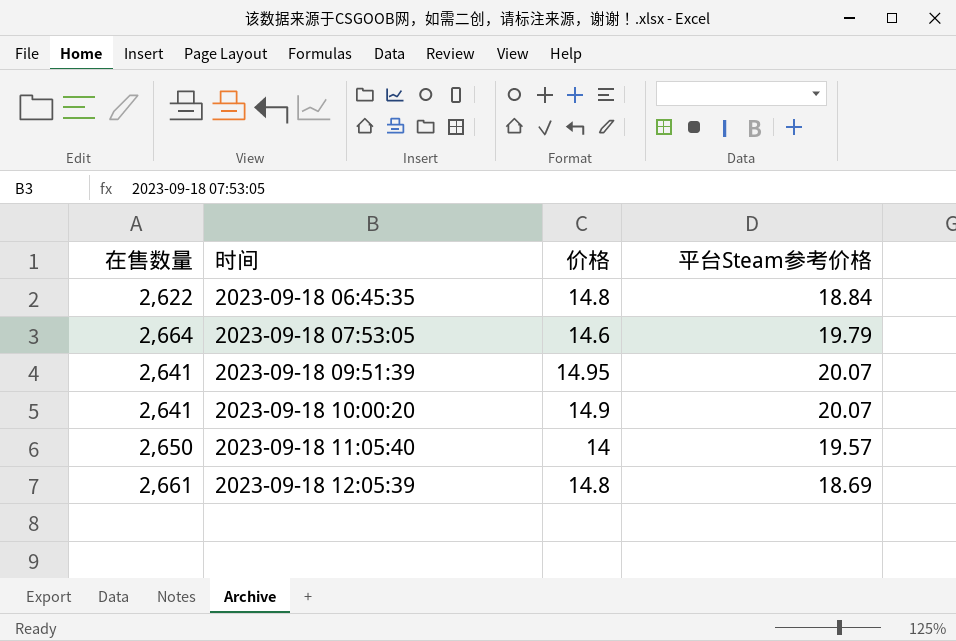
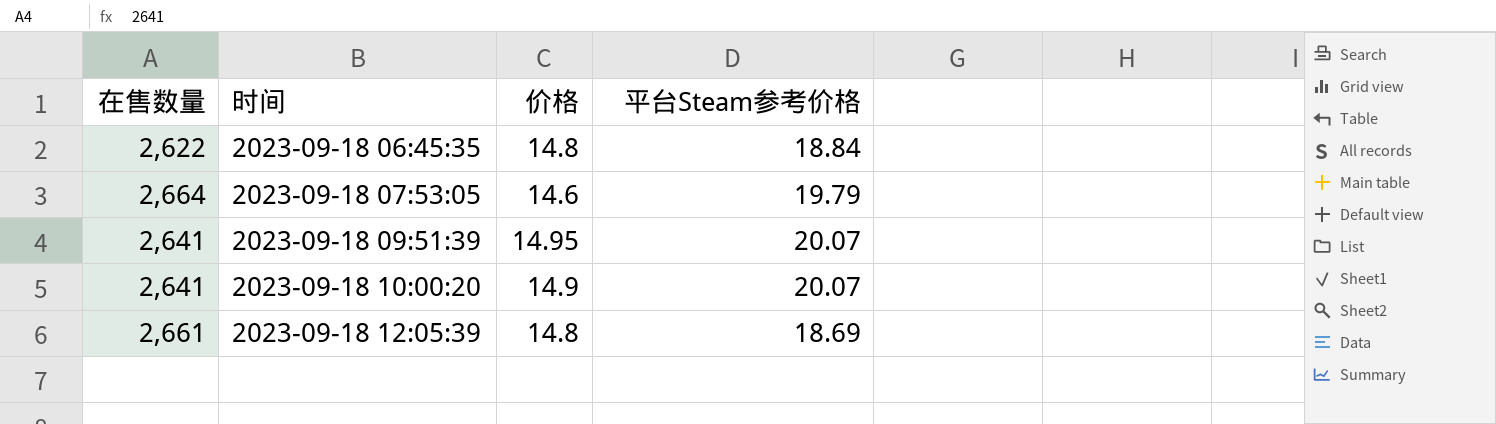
row 2023-09-18 11:05:40: 2,650 | 14 | 19.57 -> none

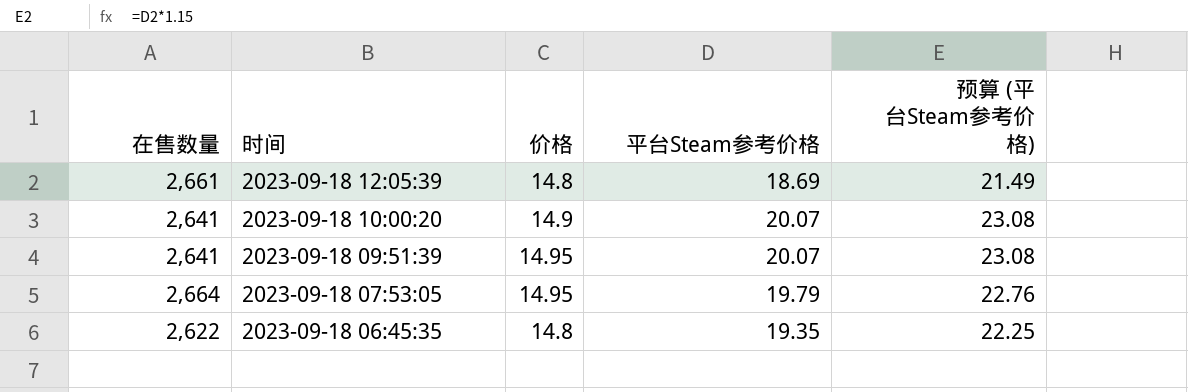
row order: 时间 ascending -> 时间 descending
column 预算 (平台Steam参考价格) | formula: none -> [平台Steam参考价格] * 1.15
2023-09-18 07:53:05 | 价格: 14.6 -> 14.95
2023-09-18 06:45:35 | 平台Steam参考价格: 18.84 -> 19.35

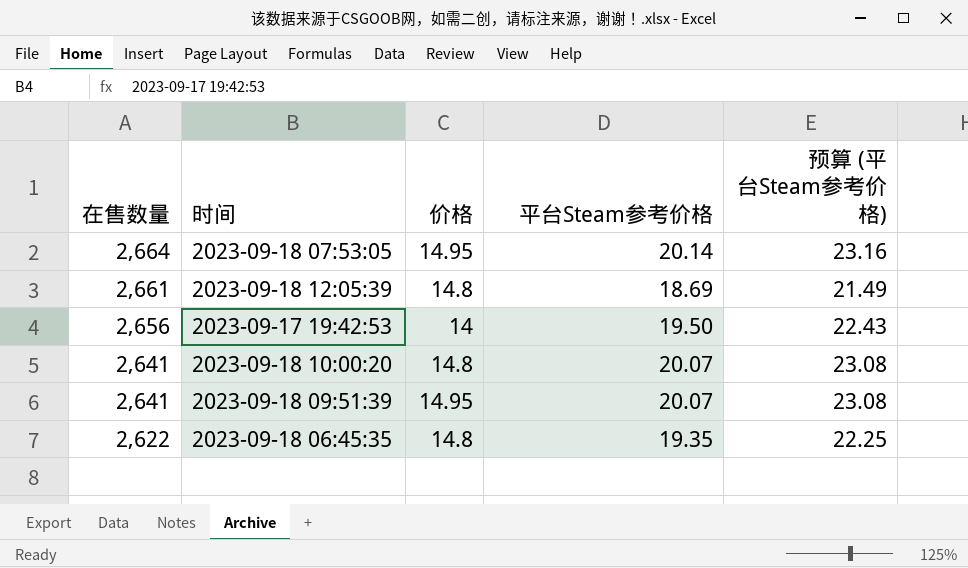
row order: 时间 descending -> 在售数量 descending
2023-09-18 07:53:05 | 平台Steam参考价格: 19.79 -> 20.14
2023-09-18 07:53:05 | 预算 (平台Steam参考价格): 22.76 -> 23.16
row 2023-09-17 19:42:53: none -> 2,656 | 14 | 19.50 | 22.43
2023-09-18 10:00:20 | 价格: 14.9 -> 14.8

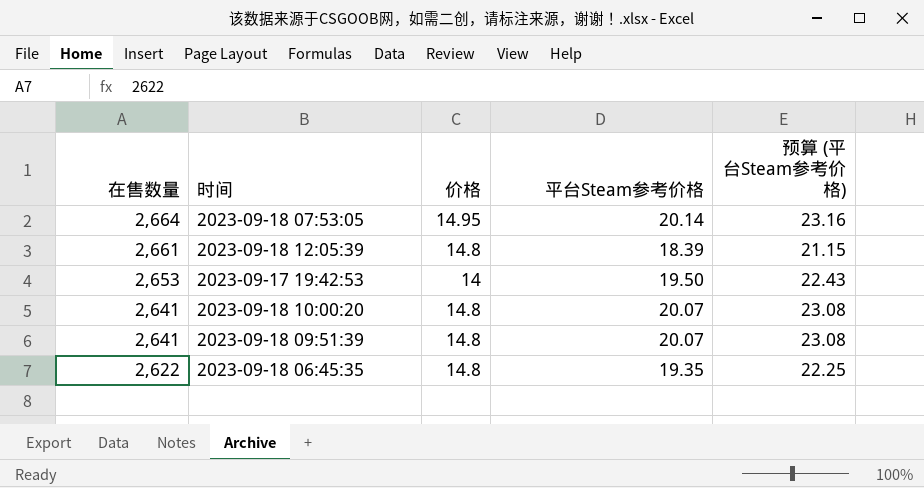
2023-09-18 12:05:39 | 平台Steam参考价格: 18.69 -> 18.39
2023-09-18 12:05:39 | 预算 (平台Steam参考价格): 21.49 -> 21.15
2023-09-17 19:42:53 | 在售数量: 2,656 -> 2,653
2023-09-18 09:51:39 | 价格: 14.95 -> 14.8

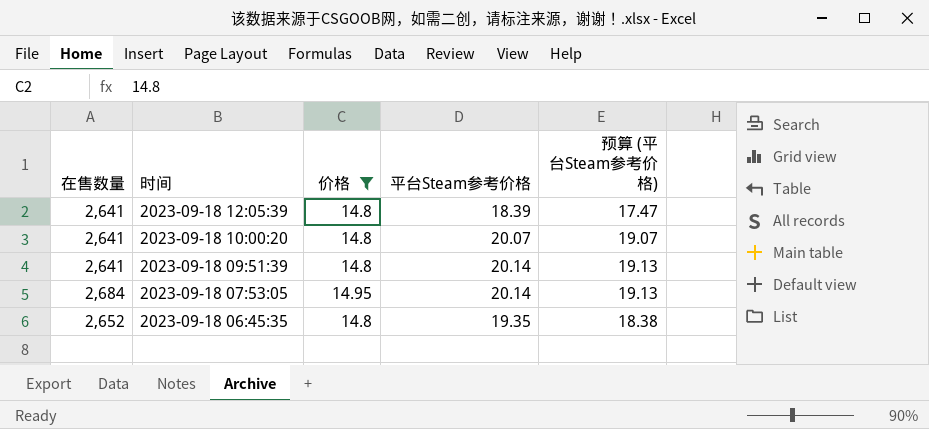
filter: none -> 价格 != 14
row order: 在售数量 descending -> 时间 descending
column 预算 (平台Steam参考价格) | formula: [平台Steam参考价格] * 1.15 -> [平台Steam参考价格] * 0.95
2023-09-18 12:05:39 | 在售数量: 2,661 -> 2,641
2023-09-18 09:51:39 | 平台Steam参考价格: 20.07 -> 20.14
2023-09-18 07:53:05 | 在售数量: 2,664 -> 2,684
2023-09-18 06:45:35 | 在售数量: 2,622 -> 2,652

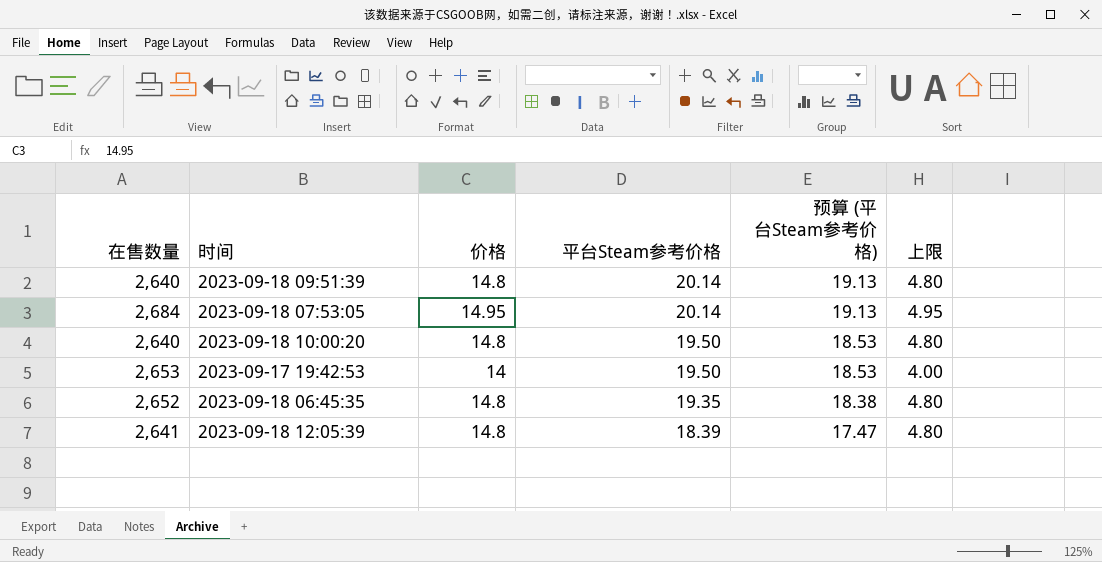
filter: 价格 != 14 -> none
row order: 时间 descending -> 平台Steam参考价格 descending
column 上限 | formula: none -> [价格] - 10
2023-09-18 09:51:39 | 在售数量: 2,641 -> 2,640
2023-09-18 10:00:20 | 在售数量: 2,641 -> 2,640
2023-09-18 10:00:20 | 平台Steam参考价格: 20.07 -> 19.50
2023-09-18 10:00:20 | 预算 (平台Steam参考价格): 19.07 -> 18.53

